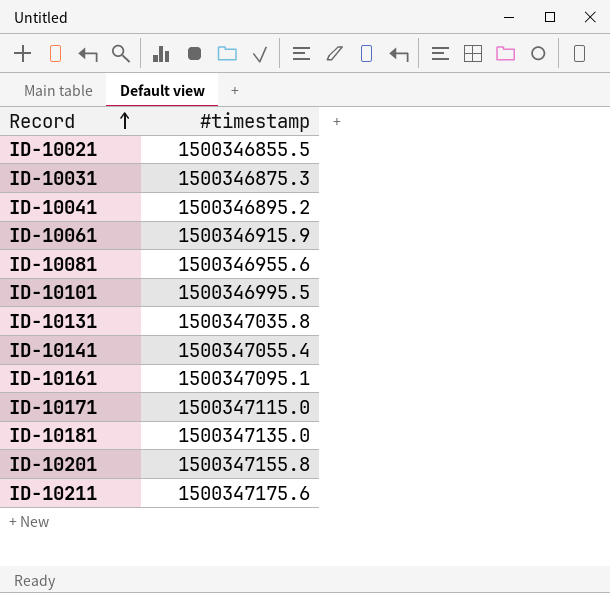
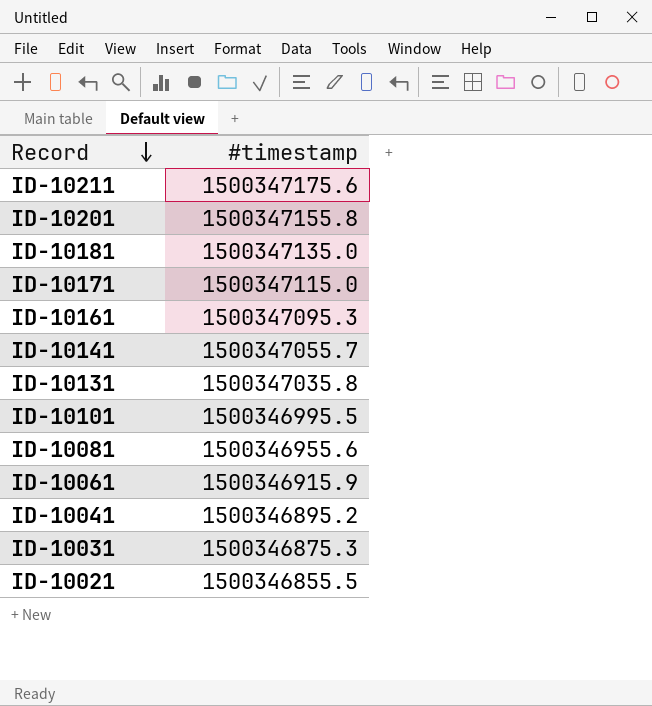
row order: Record ascending -> Record descending
ID-10161 | #timestamp: 1500347095.1 -> 1500347095.3
ID-10141 | #timestamp: 1500347055.4 -> 1500347055.7

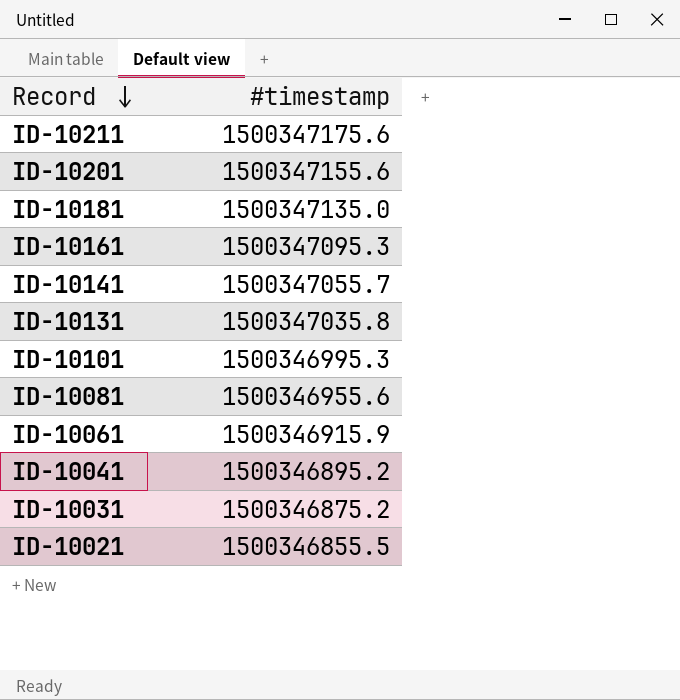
row ID-10171: 1500347115.0 -> none
ID-10201 | #timestamp: 1500347155.8 -> 1500347155.6
ID-10101 | #timestamp: 1500346995.5 -> 1500346995.3
ID-10031 | #timestamp: 1500346875.3 -> 1500346875.2

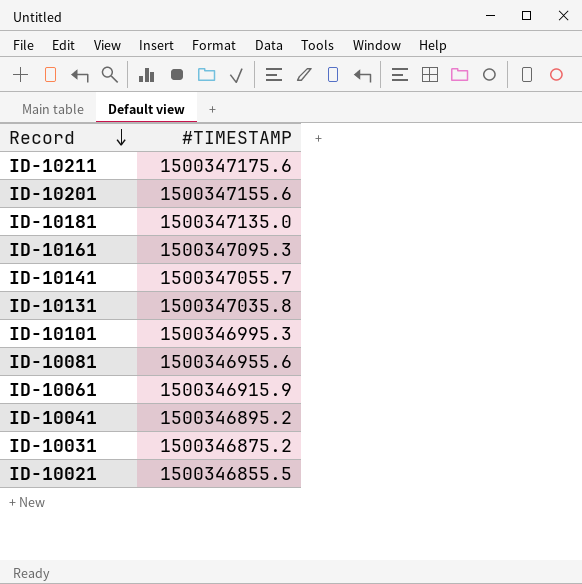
column name: #timestamp -> #TIMESTAMP

